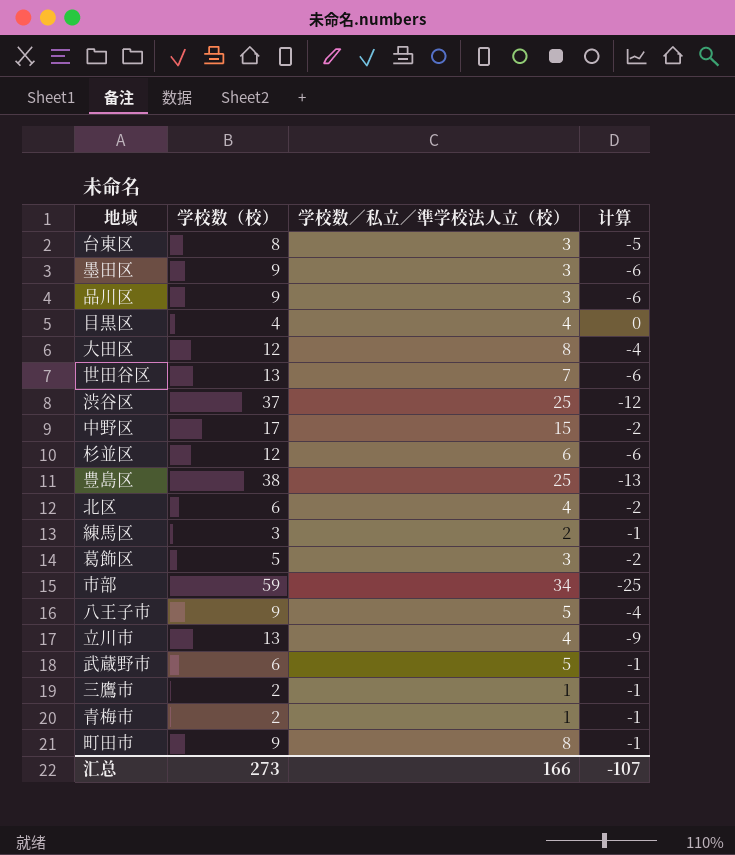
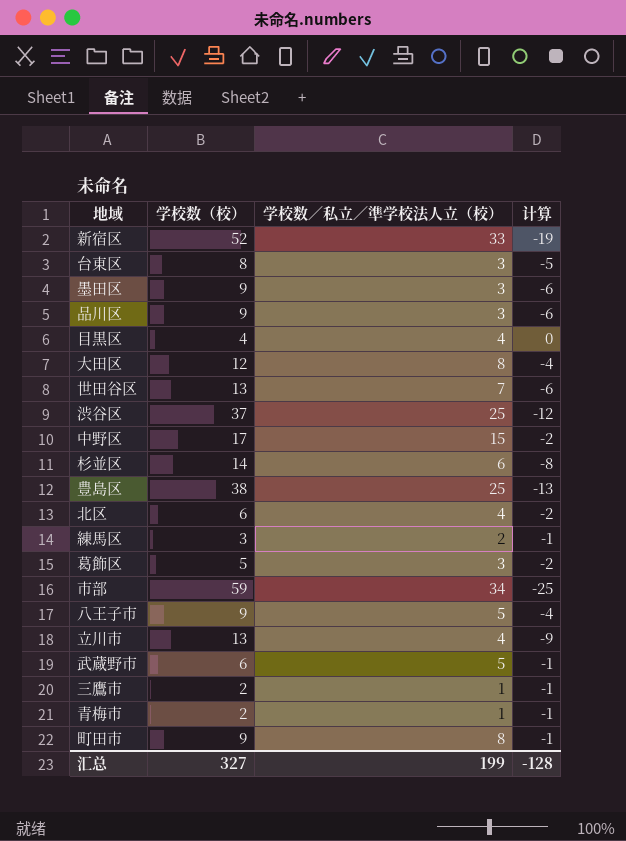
row 新宿区: none -> 52 | 33 | -19
杉並区 | 学校数（校）: 12 -> 14
杉並区 | 计算: -6 -> -8
汇总 | 学校数（校）: 273 -> 327
汇总 | 学校数／私立／準学校法人立（校）: 166 -> 199
汇总 | 计算: -107 -> -128

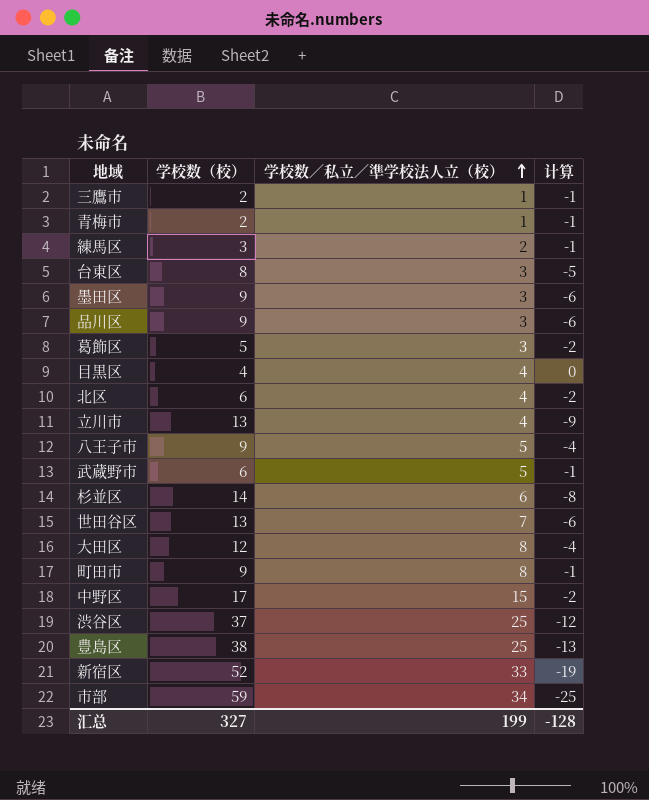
row order: none -> 学校数／私立／準学校法人立（校） ascending

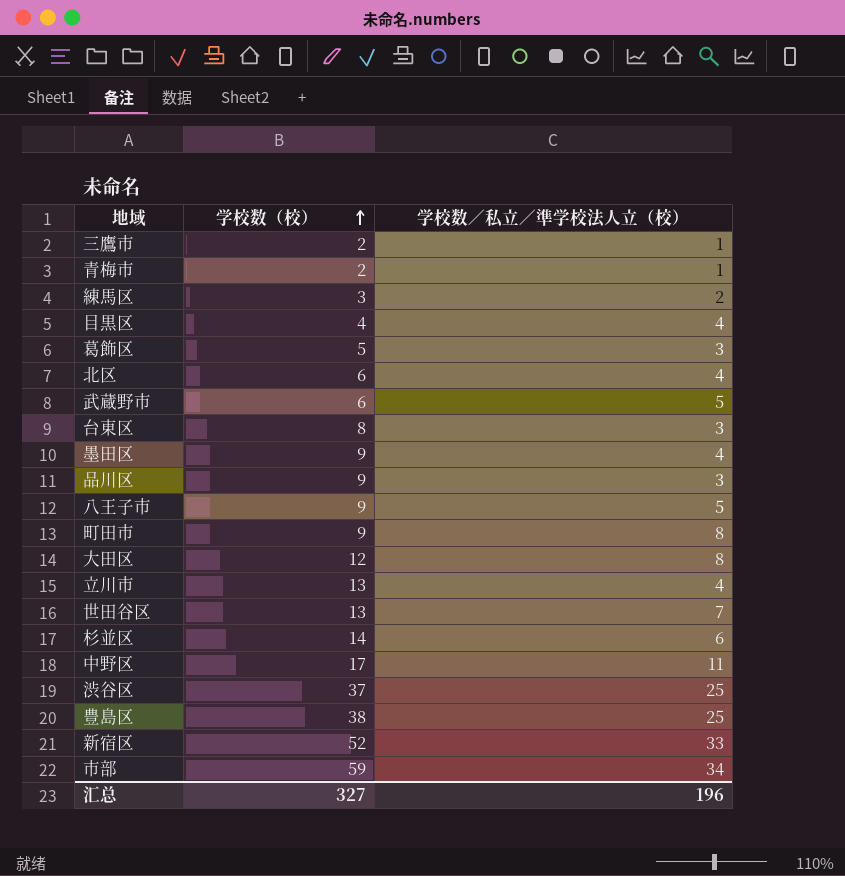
row order: 学校数／私立／準学校法人立（校） ascending -> 学校数（校） ascending
column 计算 | formula: [学校数／私立／準学校法人立（校）] - [学校数（校）] -> none
墨田区 | 学校数／私立／準学校法人立（校）: 3 -> 4
中野区 | 学校数／私立／準学校法人立（校）: 15 -> 11
汇总 | 学校数／私立／準学校法人立（校）: 199 -> 196

